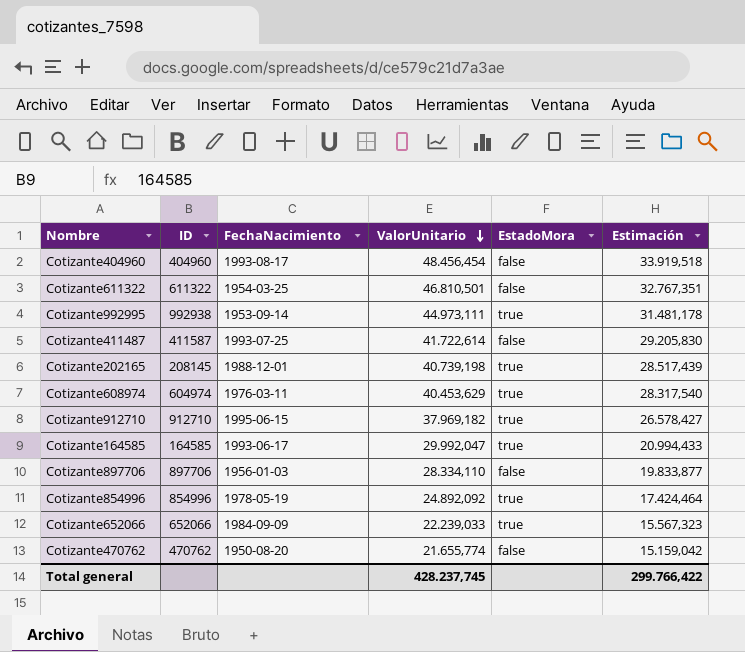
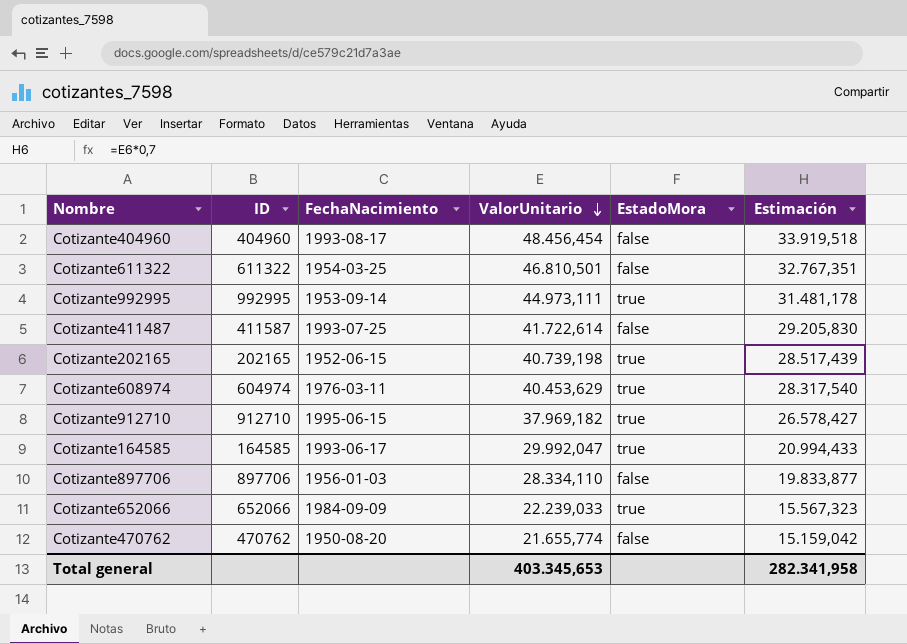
row Cotizante854996: 854996 | 1978-05-19 | 24.892,092 | true | 17.424,464 -> none
Cotizante992995 | ID: 992938 -> 992995
Cotizante202165 | ID: 208145 -> 202165
Cotizante202165 | FechaNacimiento: 1988-12-01 -> 1952-06-15
Total general | ValorUnitario: 428.237,745 -> 403.345,653
Total general | Estimación: 299.766,422 -> 282.341,958

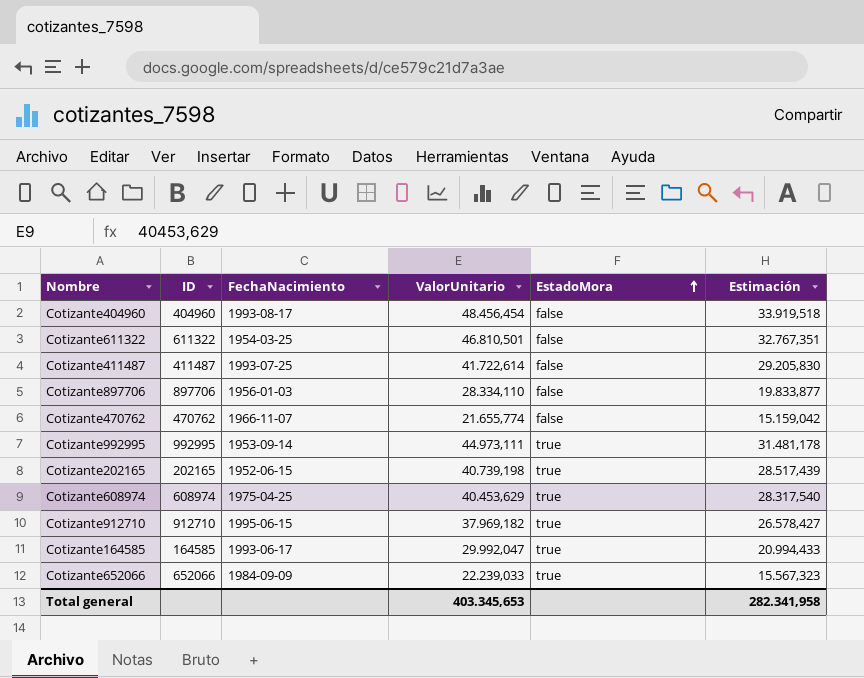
row order: ValorUnitario descending -> EstadoMora ascending
Cotizante411487 | ID: 411587 -> 411487
Cotizante470762 | FechaNacimiento: 1950-08-20 -> 1966-11-07
Cotizante608974 | ID: 604974 -> 608974
Cotizante608974 | FechaNacimiento: 1976-03-11 -> 1975-04-25

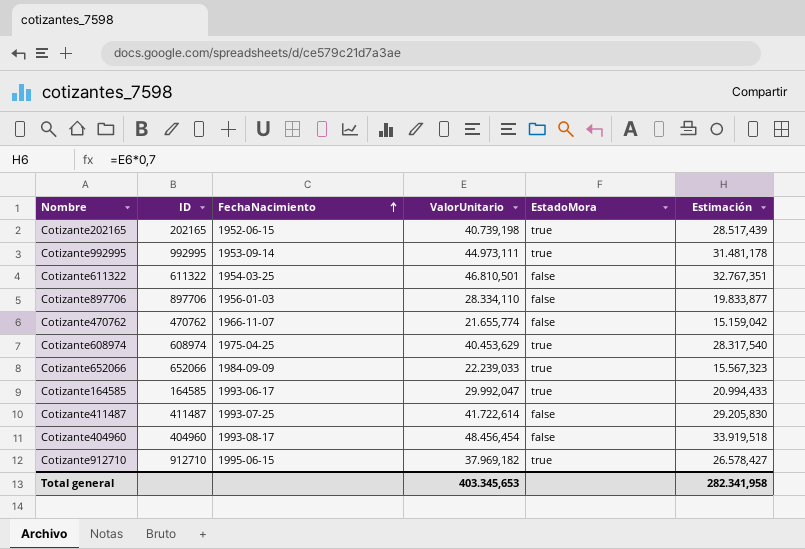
row order: EstadoMora ascending -> FechaNacimiento ascending

